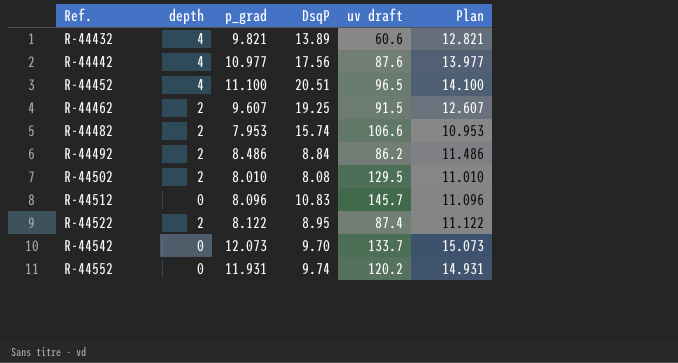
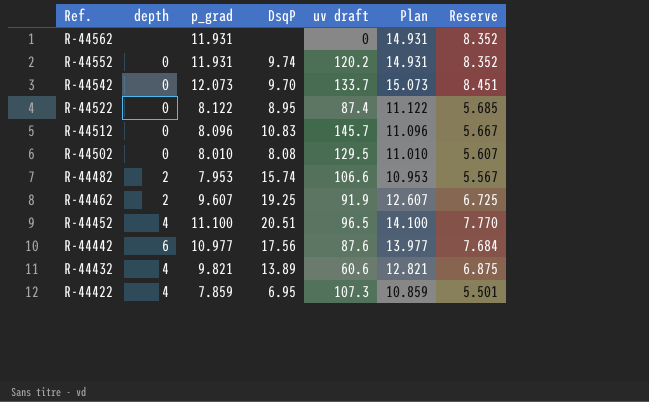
row order: Ref. ascending -> Ref. descending
column Reserve | formula: none -> [p_grad] * 0.7
row R-44492: 2 | 8.486 | 8.84 | 86.2 | 11.486 -> none
row R-44562: none -> none | 11.931 | none | 0 | 14.931 | 8.352
R-44522 | depth: 2 -> 0
R-44502 | depth: 2 -> 0
R-44462 | uv draft: 91.5 -> 91.9
R-44442 | depth: 4 -> 6
row R-44422: none -> 4 | 7.859 | 6.95 | 107.3 | 10.859 | 5.501

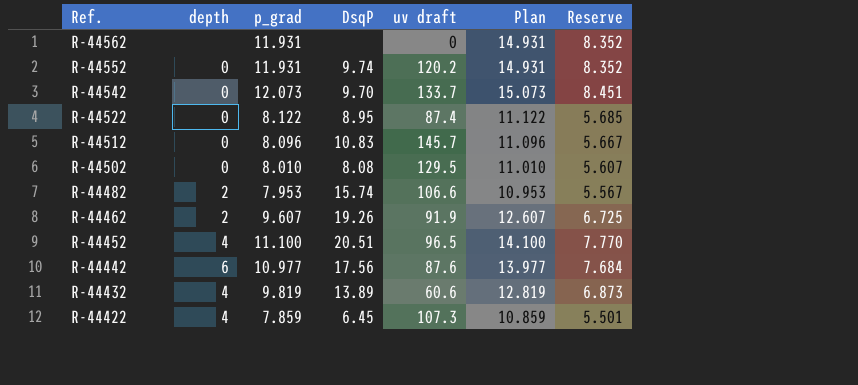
R-44462 | DsqP: 19.25 -> 19.26
R-44432 | p_grad: 9.821 -> 9.819
R-44432 | Plan: 12.821 -> 12.819
R-44432 | Reserve: 6.875 -> 6.873
R-44422 | DsqP: 6.95 -> 6.45

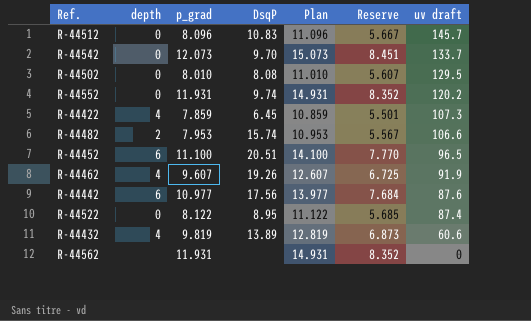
row order: Ref. descending -> uv draft descending
column uv draft | position: 5 -> 7
R-44452 | depth: 4 -> 6
R-44462 | depth: 2 -> 4

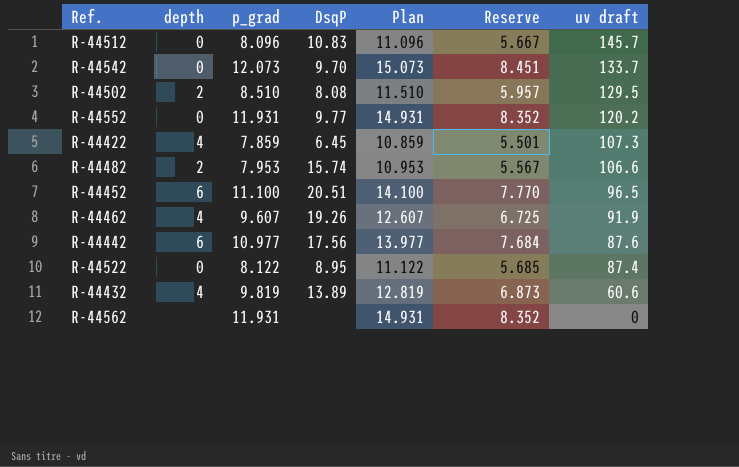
R-44502 | depth: 0 -> 2
R-44502 | p_grad: 8.010 -> 8.510
R-44502 | Plan: 11.010 -> 11.510
R-44502 | Reserve: 5.607 -> 5.957
R-44552 | DsqP: 9.74 -> 9.77

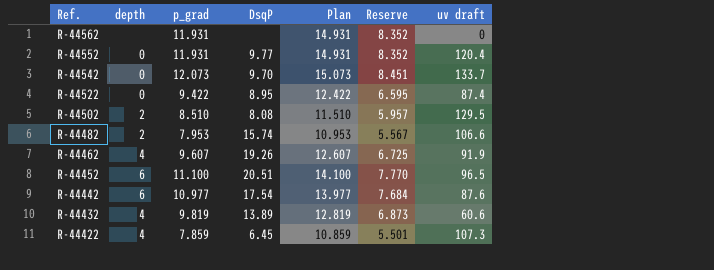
row order: uv draft descending -> Ref. descending
row R-44512: 0 | 8.096 | 10.83 | 11.096 | 5.667 | 145.7 -> none
R-44552 | uv draft: 120.2 -> 120.4
R-44522 | p_grad: 8.122 -> 9.422
R-44522 | Plan: 11.122 -> 12.422
R-44522 | Reserve: 5.685 -> 6.595
R-44442 | DsqP: 17.56 -> 17.54

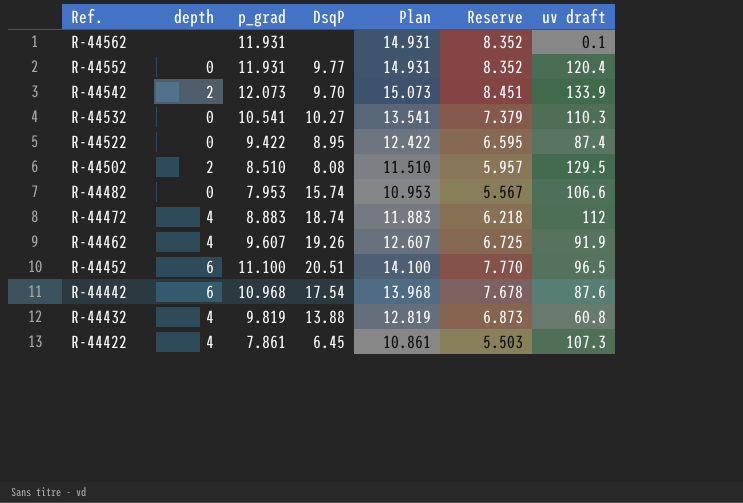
R-44562 | uv draft: 0 -> 0.1
R-44542 | depth: 0 -> 2
R-44542 | uv draft: 133.7 -> 133.9
row R-44532: none -> 0 | 10.541 | 10.27 | 13.541 | 7.379 | 110.3
R-44482 | depth: 2 -> 0
row R-44472: none -> 4 | 8.883 | 18.74 | 11.883 | 6.218 | 112
R-44442 | p_grad: 10.977 -> 10.968
R-44442 | Plan: 13.977 -> 13.968
R-44442 | Reserve: 7.684 -> 7.678
R-44432 | DsqP: 13.89 -> 13.88
R-44432 | uv draft: 60.6 -> 60.8
R-44422 | p_grad: 7.859 -> 7.861
R-44422 | Plan: 10.859 -> 10.861
R-44422 | Reserve: 5.501 -> 5.503

